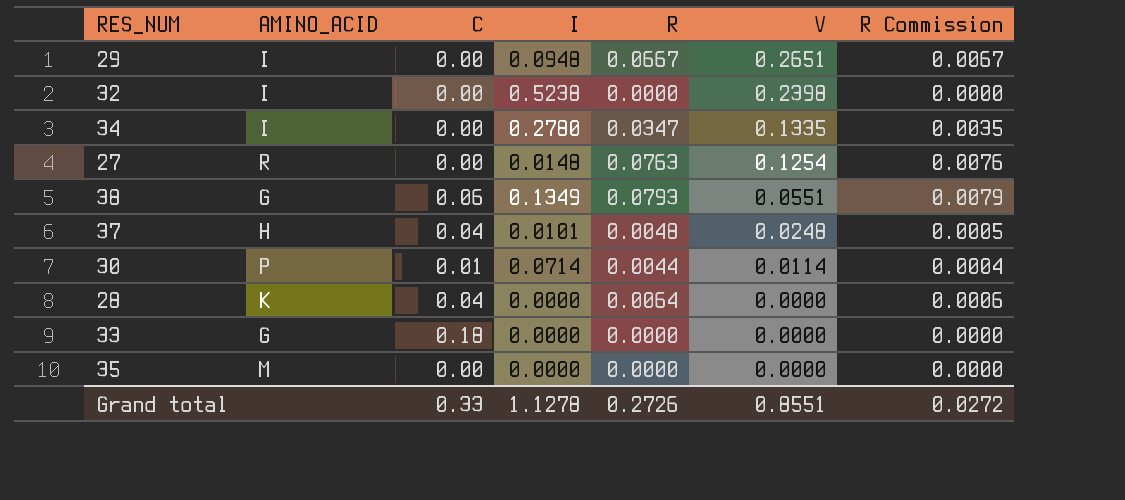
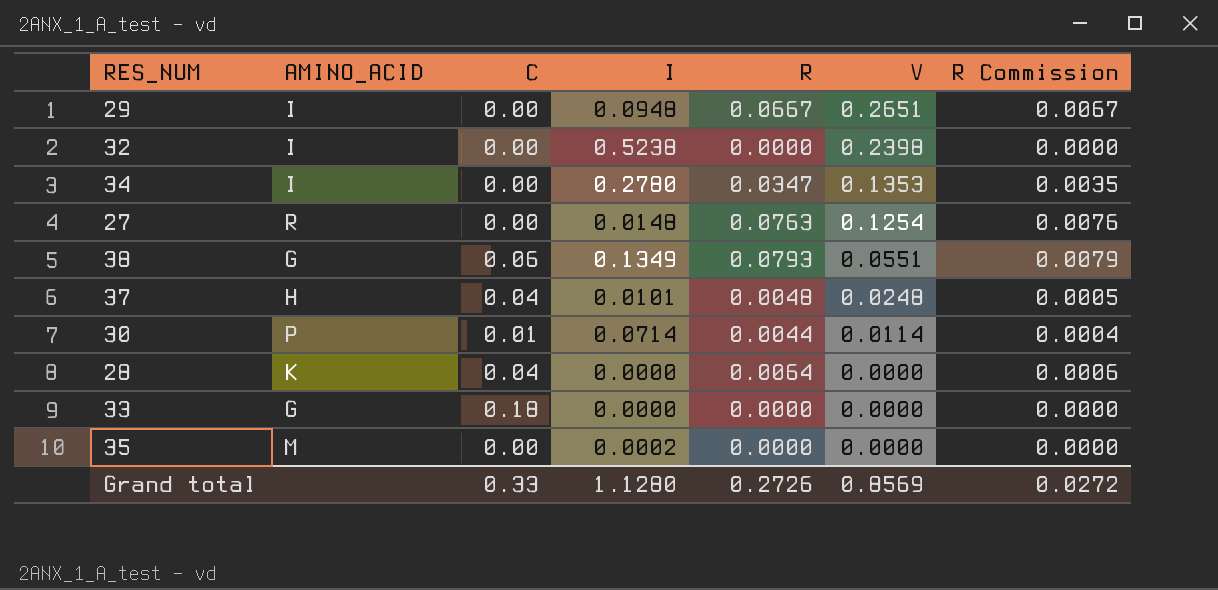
34 | V: 0.1335 -> 0.1353
35 | I: 0.0000 -> 0.0002
Grand total | I: 1.1278 -> 1.1280
Grand total | V: 0.8551 -> 0.8569

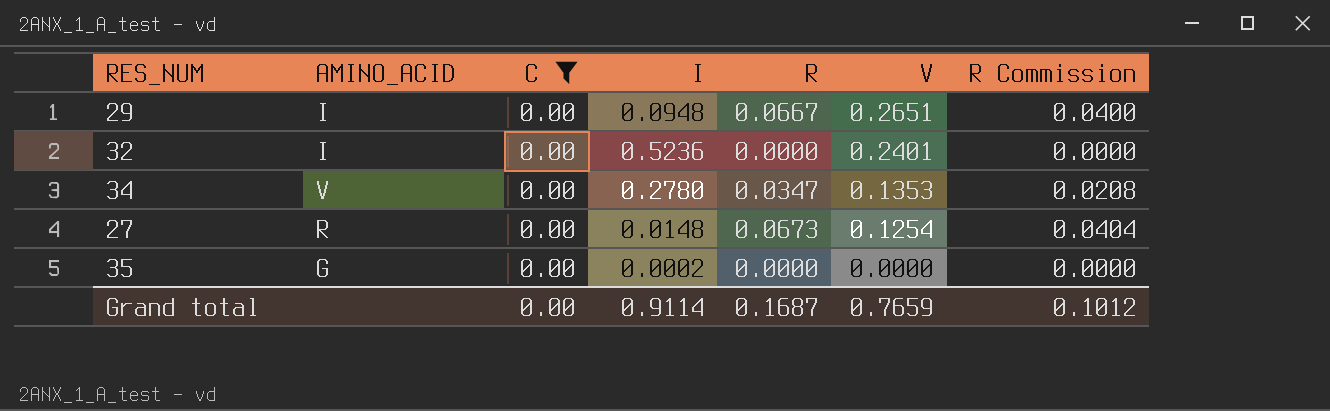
filter: none -> C = 0.00
column R Commission | formula: [R] * 0.1 -> [R] * 0.6
32 | I: 0.5238 -> 0.5236
32 | V: 0.2398 -> 0.2401
34 | AMINO_ACID: I -> V
27 | R: 0.0763 -> 0.0673
35 | AMINO_ACID: M -> G
Grand total | C: 0.33 -> 0.00
Grand total | I: 1.1280 -> 0.9114
Grand total | R: 0.2726 -> 0.1687
Grand total | V: 0.8569 -> 0.7659
Grand total | R Commission: 0.0272 -> 0.1012

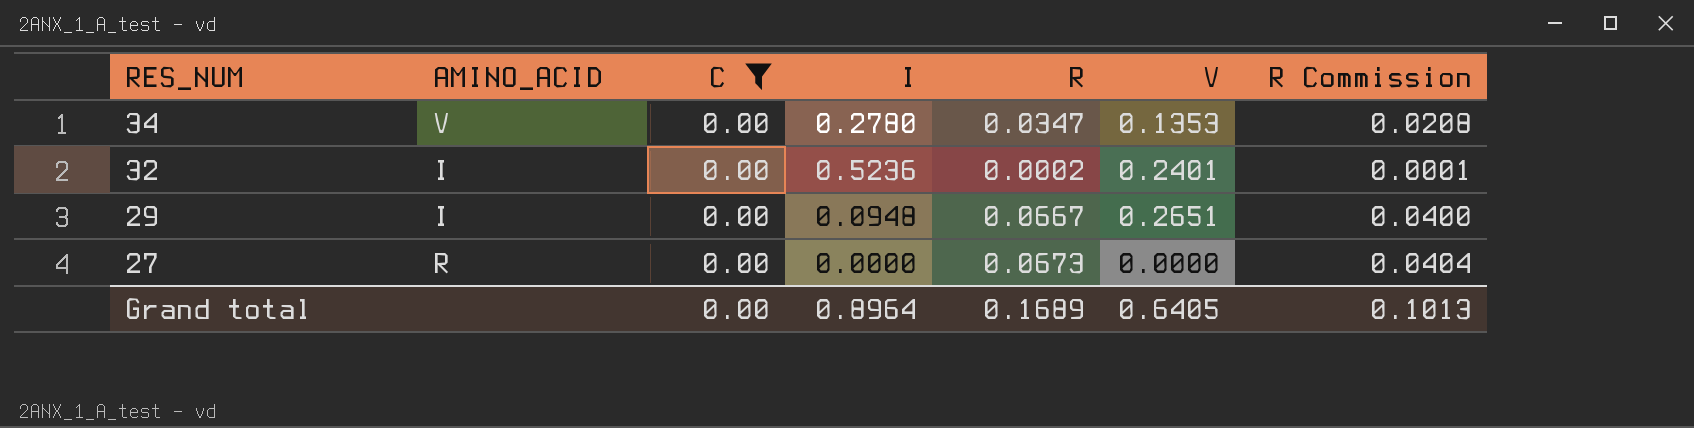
row order: V descending -> RES_NUM descending
row 35: G | 0.00 | 0.0002 | 0.0000 | 0.0000 | 0.0000 -> none
32 | R: 0.0000 -> 0.0002
32 | R Commission: 0.0000 -> 0.0001
27 | I: 0.0148 -> 0.0000
27 | V: 0.1254 -> 0.0000
Grand total | I: 0.9114 -> 0.8964
Grand total | R: 0.1687 -> 0.1689
Grand total | V: 0.7659 -> 0.6405
Grand total | R Commission: 0.1012 -> 0.1013

